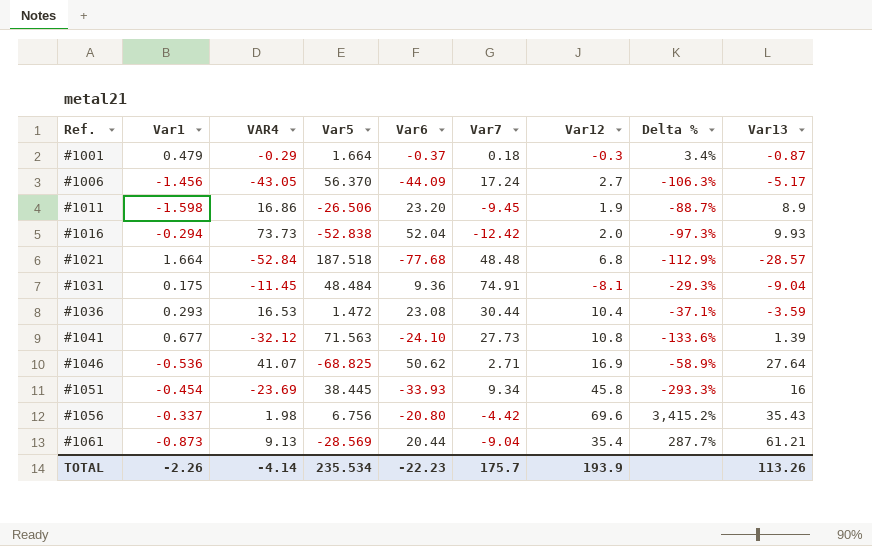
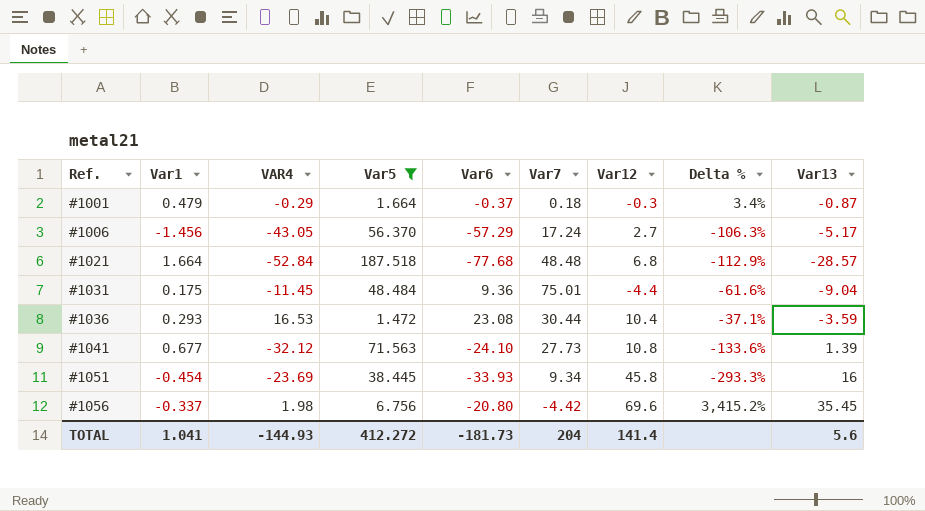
filter: none -> Var5 >= 1.472
#1006 | Var6: -44.09 -> -57.29
#1031 | Var7: 74.91 -> 75.01
#1031 | Var12: -8.1 -> -4.4
#1031 | Delta %: -29.3% -> -61.6%
#1056 | Var13: 35.43 -> 35.45
TOTAL | Var1: -2.26 -> 1.041
TOTAL | VAR4: -4.14 -> -144.93
TOTAL | Var5: 235.534 -> 412.272
TOTAL | Var6: -22.23 -> -181.73
TOTAL | Var7: 175.7 -> 204
TOTAL | Var12: 193.9 -> 141.4
TOTAL | Var13: 113.26 -> 5.6

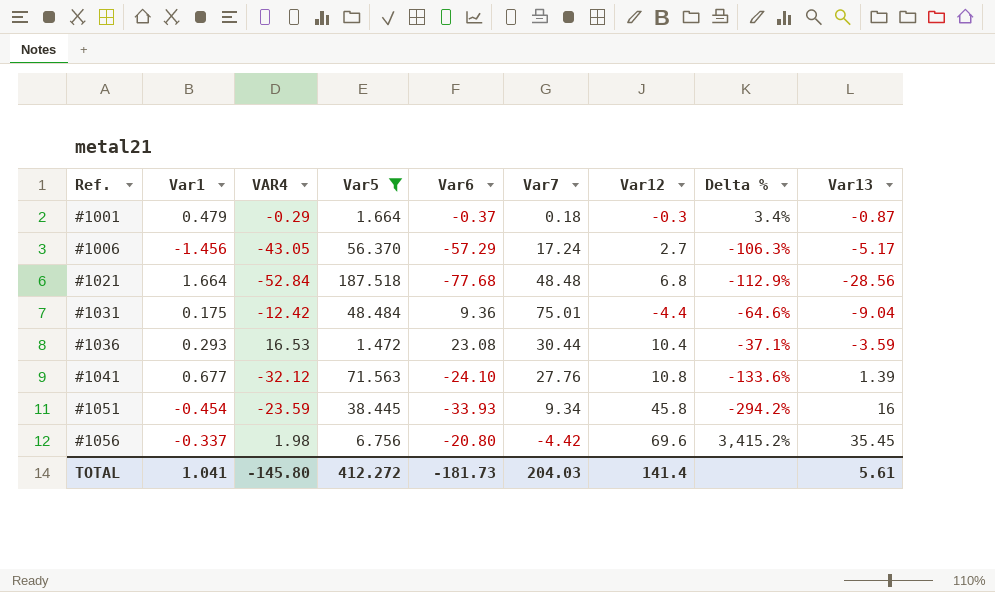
#1021 | Var13: -28.57 -> -28.56
#1031 | VAR4: -11.45 -> -12.42
#1031 | Delta %: -61.6% -> -64.6%
#1041 | Var7: 27.73 -> 27.76
#1051 | VAR4: -23.69 -> -23.59
#1051 | Delta %: -293.3% -> -294.2%
TOTAL | VAR4: -144.93 -> -145.80
TOTAL | Var7: 204 -> 204.03
TOTAL | Var13: 5.6 -> 5.61

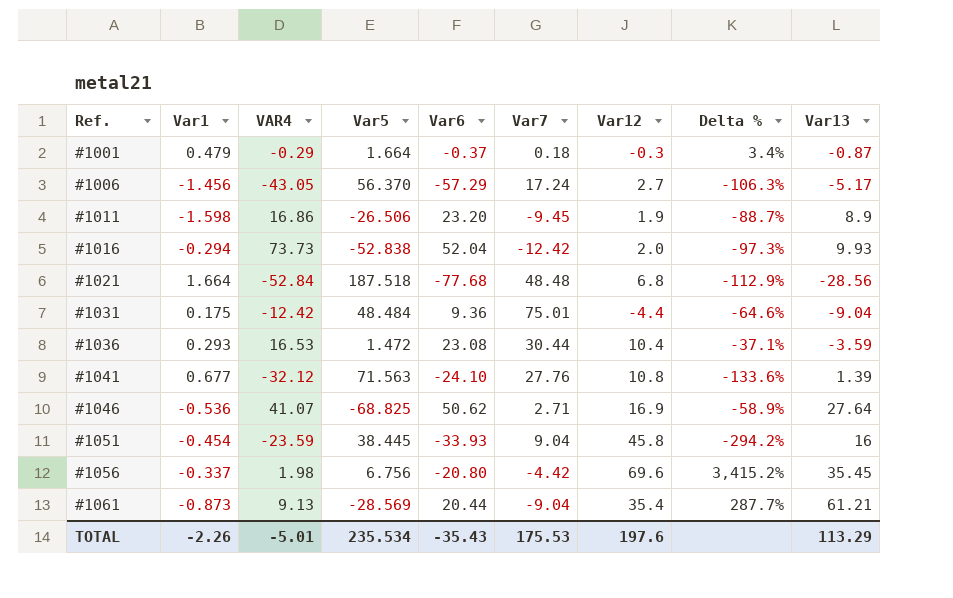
filter: Var5 >= 1.472 -> none
#1051 | Var7: 9.34 -> 9.04
TOTAL | Var1: 1.041 -> -2.26
TOTAL | VAR4: -145.80 -> -5.01
TOTAL | Var5: 412.272 -> 235.534
TOTAL | Var6: -181.73 -> -35.43
TOTAL | Var7: 204.03 -> 175.53
TOTAL | Var12: 141.4 -> 197.6
TOTAL | Var13: 5.61 -> 113.29

